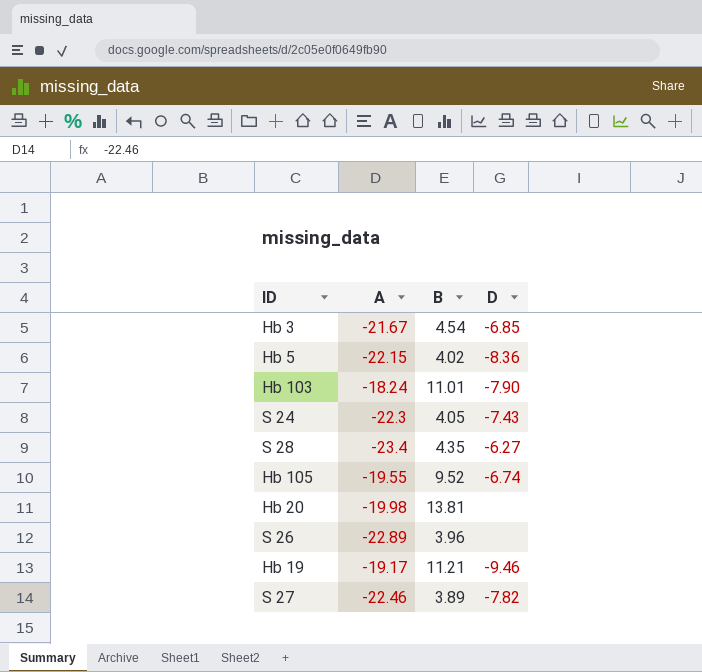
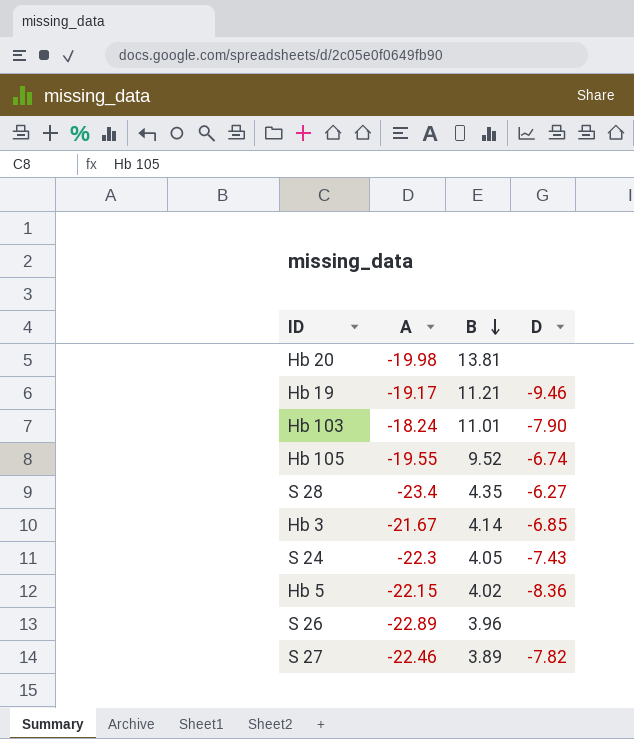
row order: none -> B descending
Hb 3 | B: 4.54 -> 4.14

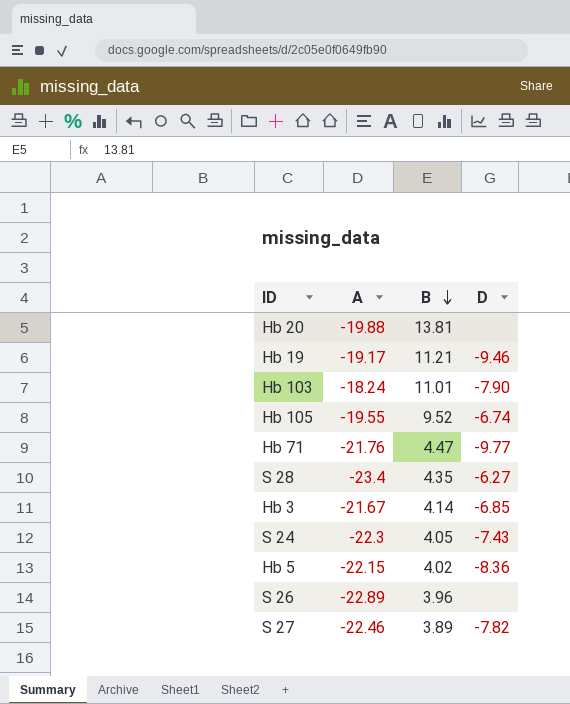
Hb 20 | A: -19.98 -> -19.88
row Hb 71: none -> -21.76 | 4.47 | -9.77

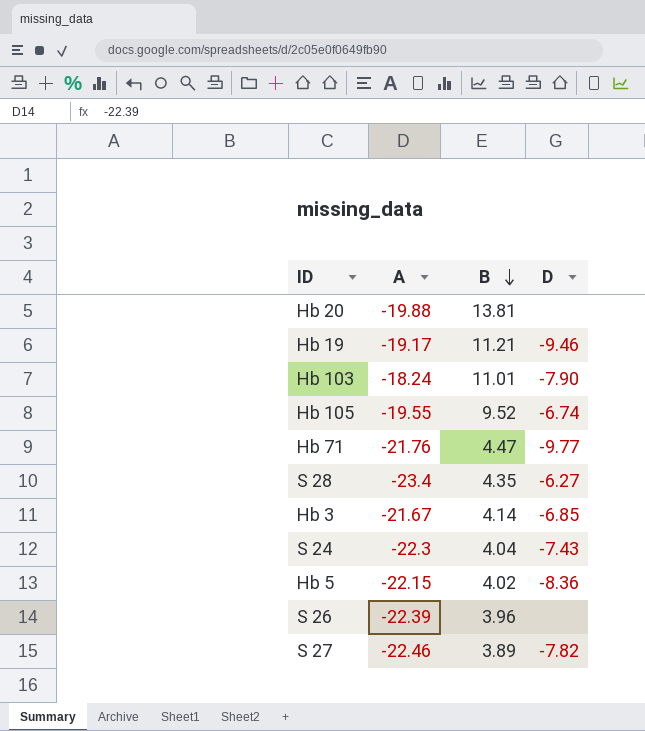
S 24 | B: 4.05 -> 4.04
S 26 | A: -22.89 -> -22.39

